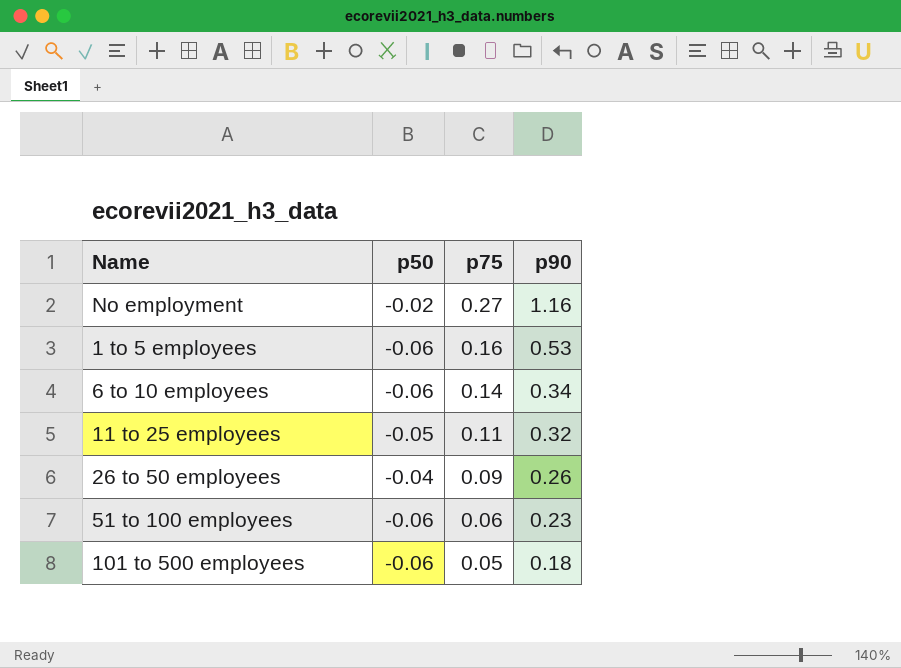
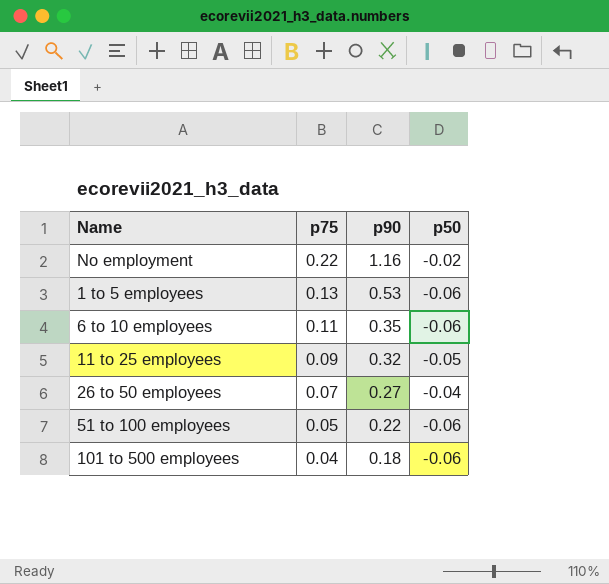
column p50 | position: 2 -> 4
No employment | p75: 0.27 -> 0.22
1 to 5 employees | p75: 0.16 -> 0.13
6 to 10 employees | p75: 0.14 -> 0.11
6 to 10 employees | p90: 0.34 -> 0.35
11 to 25 employees | p75: 0.11 -> 0.09
26 to 50 employees | p75: 0.09 -> 0.07
26 to 50 employees | p90: 0.26 -> 0.27
51 to 100 employees | p75: 0.06 -> 0.05
51 to 100 employees | p90: 0.23 -> 0.22
101 to 500 employees | p75: 0.05 -> 0.04

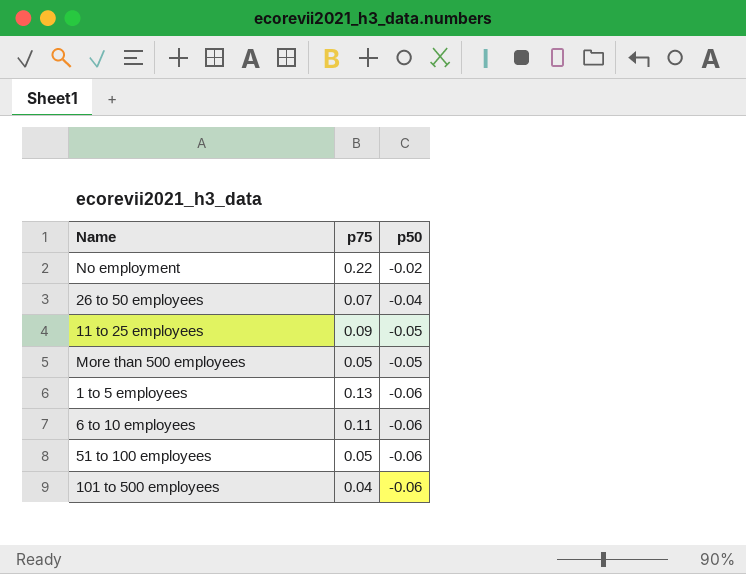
row order: p75 descending -> p50 descending
column p90 | position: 3 -> none
row More than 500 employees: none -> 0.05 | -0.05

